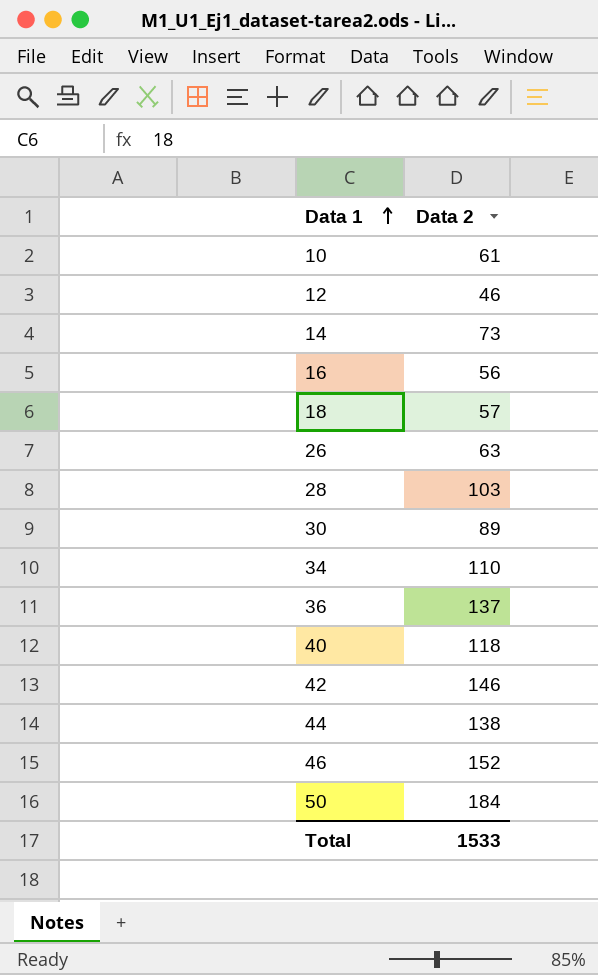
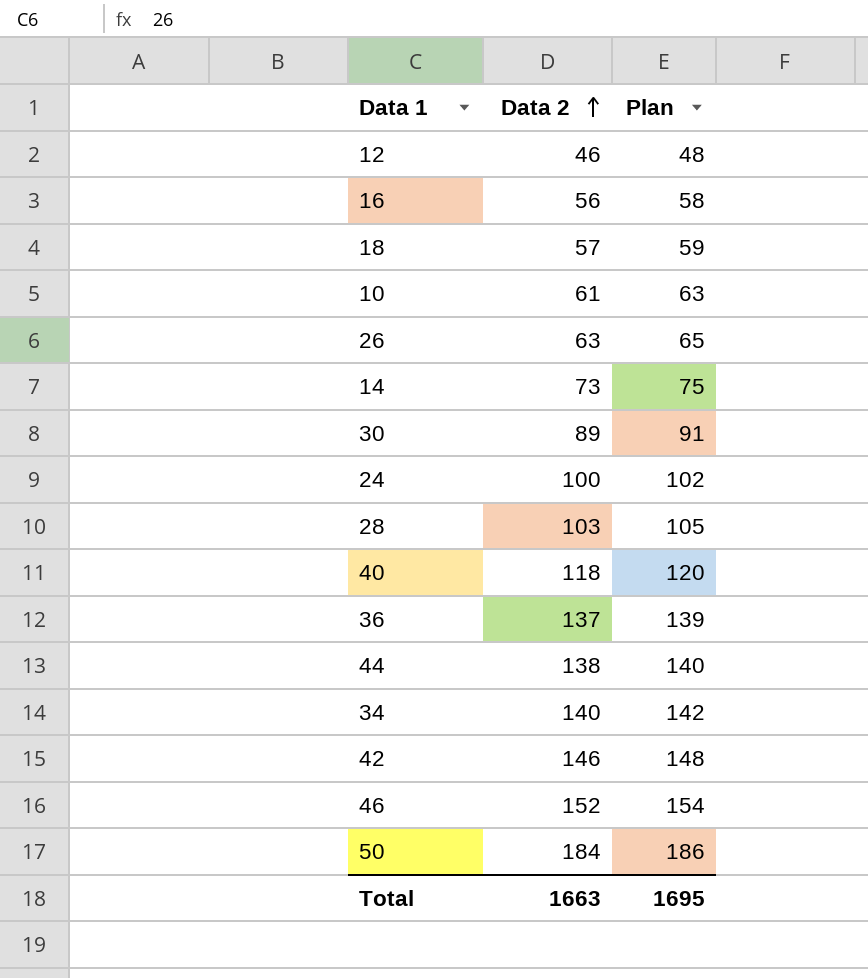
row order: Data 1 ascending -> Data 2 ascending
column Plan | formula: none -> [Data 2] + 2
row 24: none -> 100 | 102
34 | Data 2: 110 -> 140
Total | Data 2: 1533 -> 1663

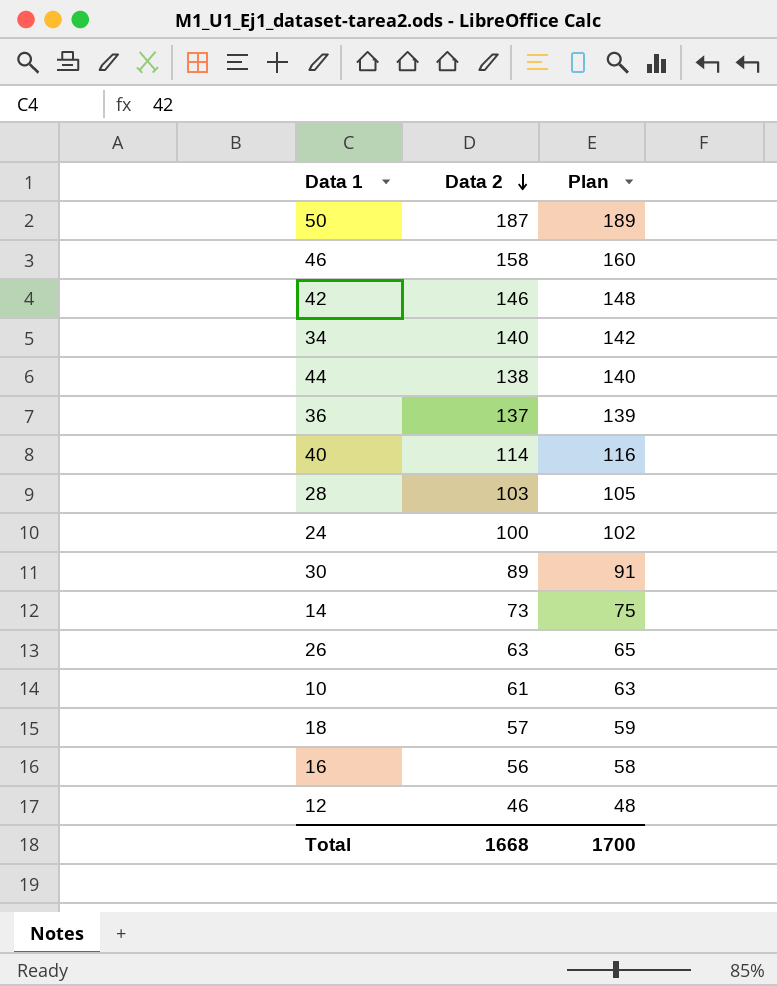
row order: Data 2 ascending -> Data 2 descending
50 | Data 2: 184 -> 187
50 | Plan: 186 -> 189
46 | Data 2: 152 -> 158
46 | Plan: 154 -> 160
40 | Data 2: 118 -> 114
40 | Plan: 120 -> 116
Total | Data 2: 1663 -> 1668
Total | Plan: 1695 -> 1700

